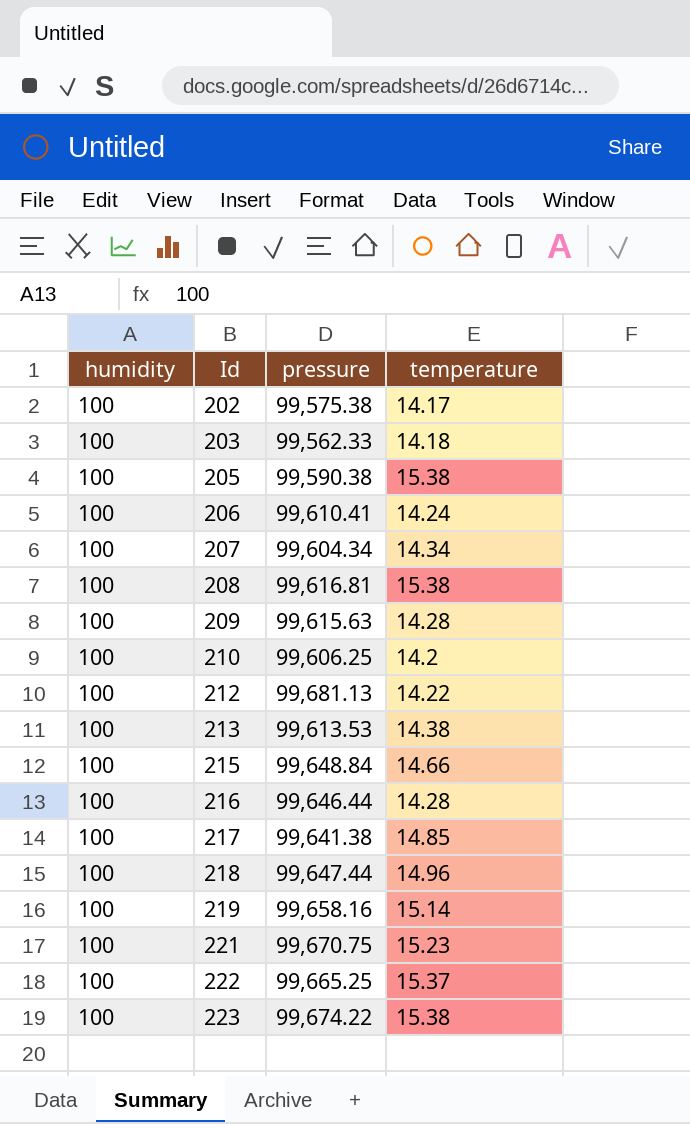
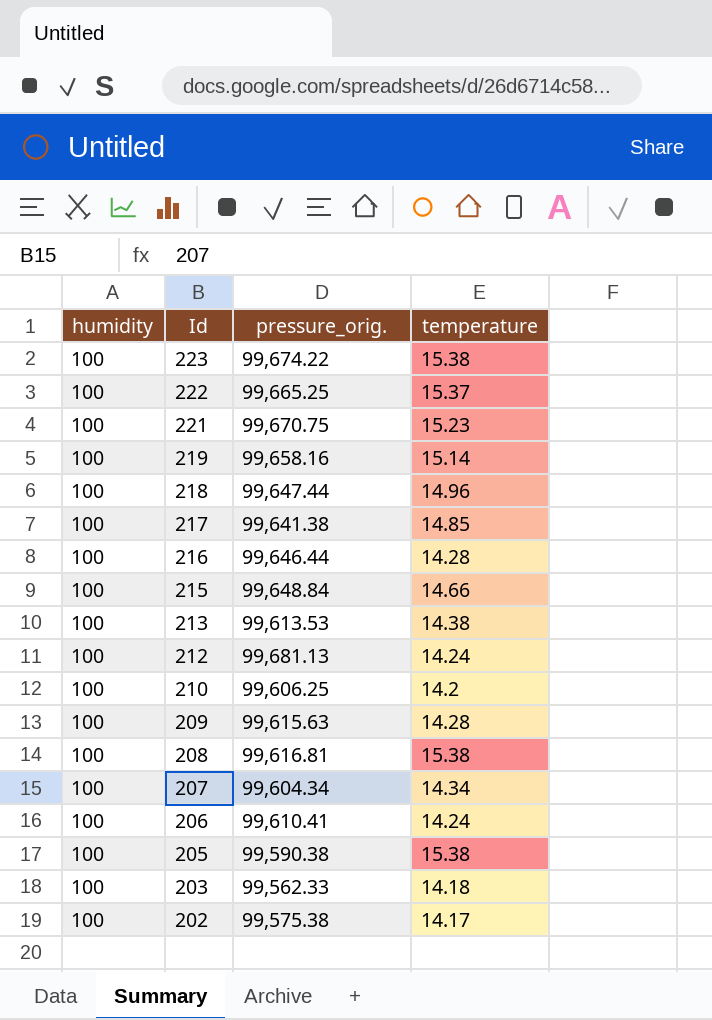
row order: Id ascending -> Id descending
column name: pressure -> pressure_orig.
212 | temperature: 14.22 -> 14.24

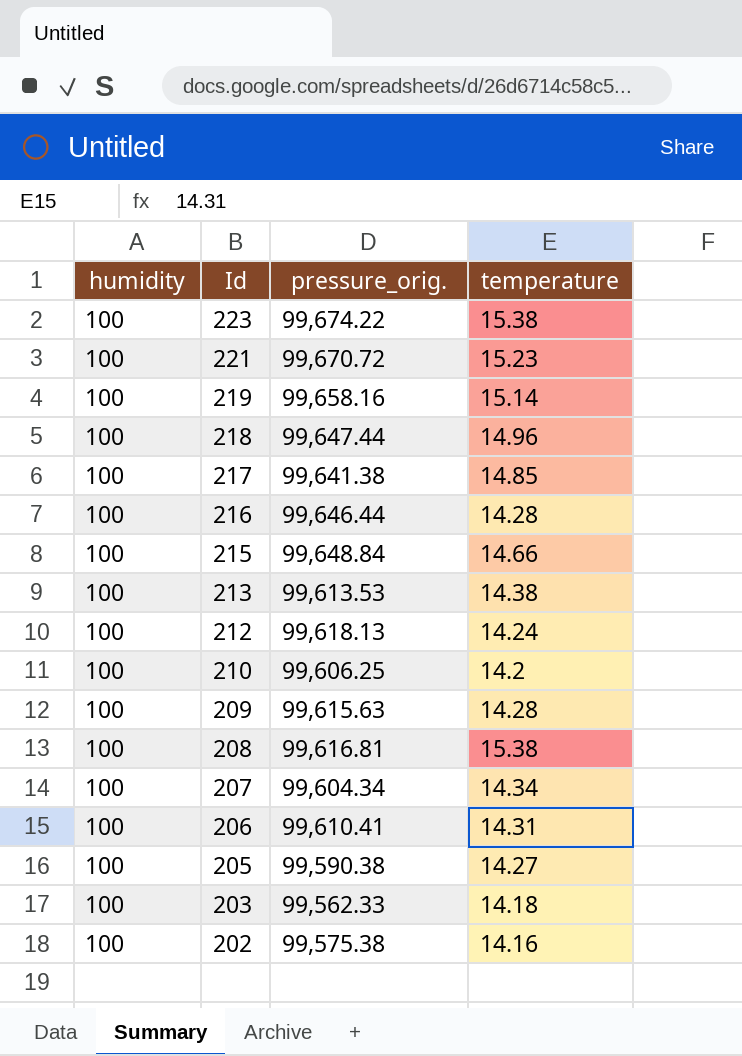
row 222: 100 | 99,665.25 | 15.37 -> none
221 | pressure_orig.: 99,670.75 -> 99,670.72
212 | pressure_orig.: 99,681.13 -> 99,618.13
206 | temperature: 14.24 -> 14.31
205 | temperature: 15.38 -> 14.27
202 | temperature: 14.17 -> 14.16

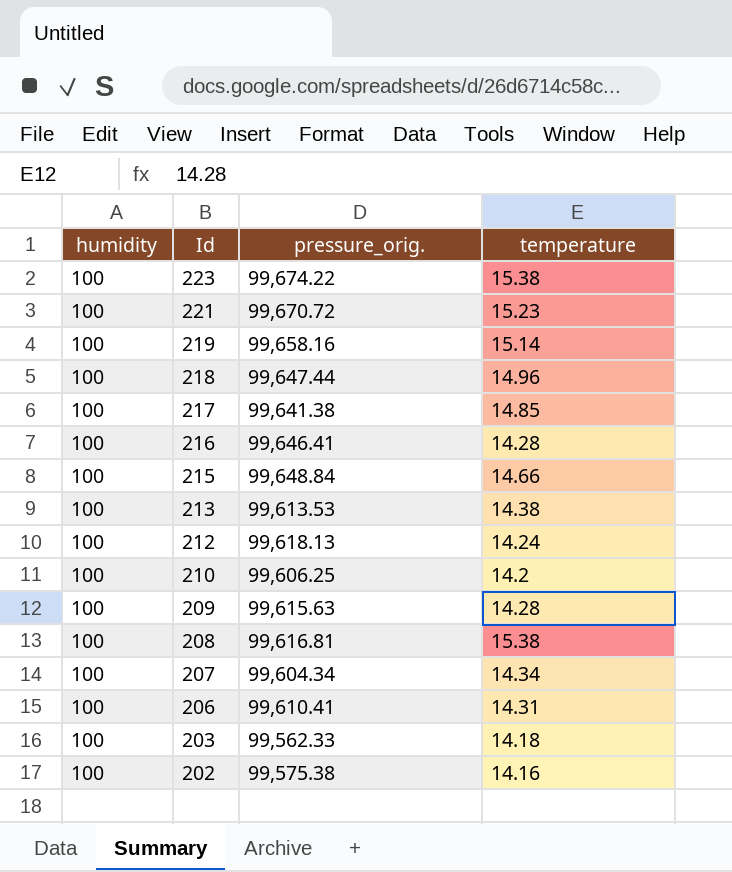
row 205: 100 | 99,590.38 | 14.27 -> none
216 | pressure_orig.: 99,646.44 -> 99,646.41

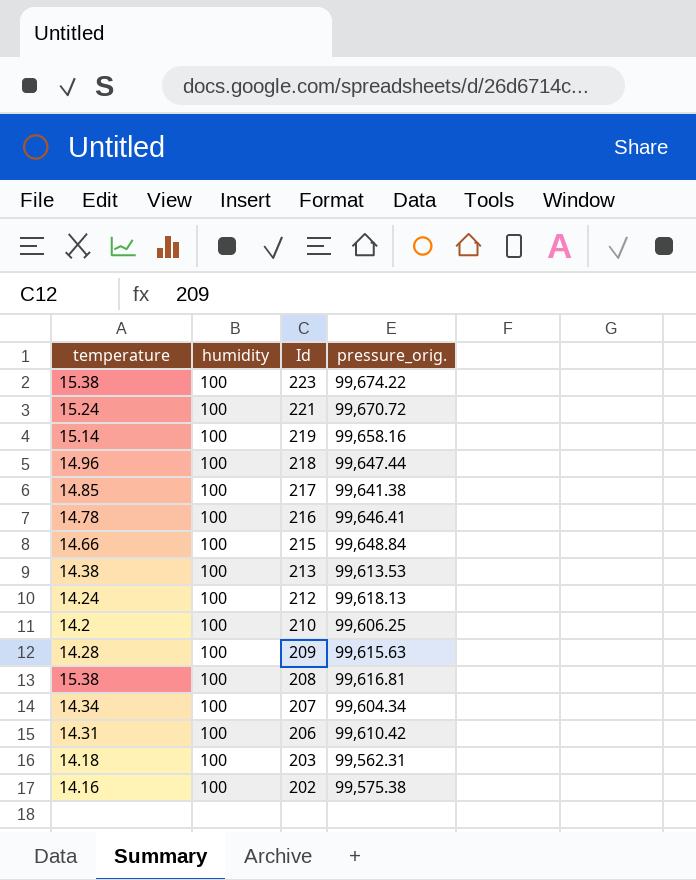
column temperature | position: 4 -> 1
221 | temperature: 15.23 -> 15.24
216 | temperature: 14.28 -> 14.78
206 | pressure_orig.: 99,610.41 -> 99,610.42
203 | pressure_orig.: 99,562.33 -> 99,562.31

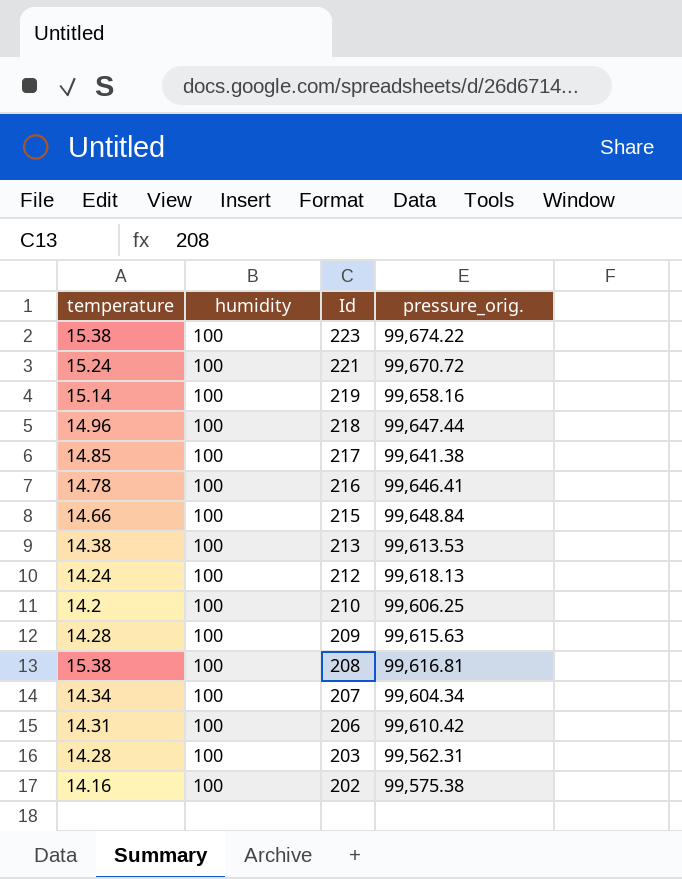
203 | temperature: 14.18 -> 14.28

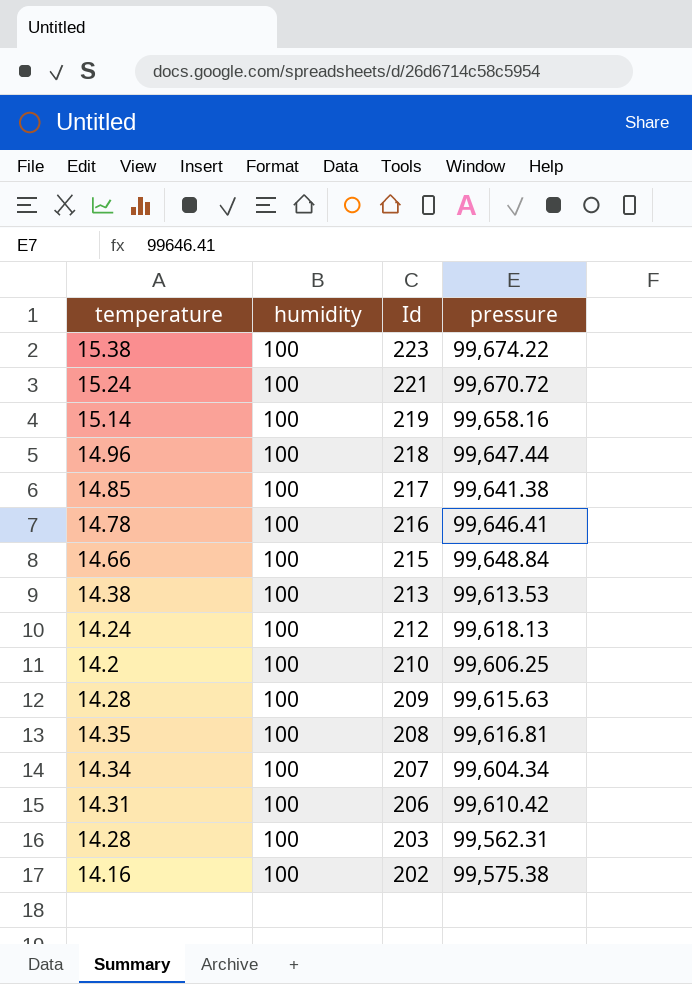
column name: pressure_orig. -> pressure
208 | temperature: 15.38 -> 14.35

